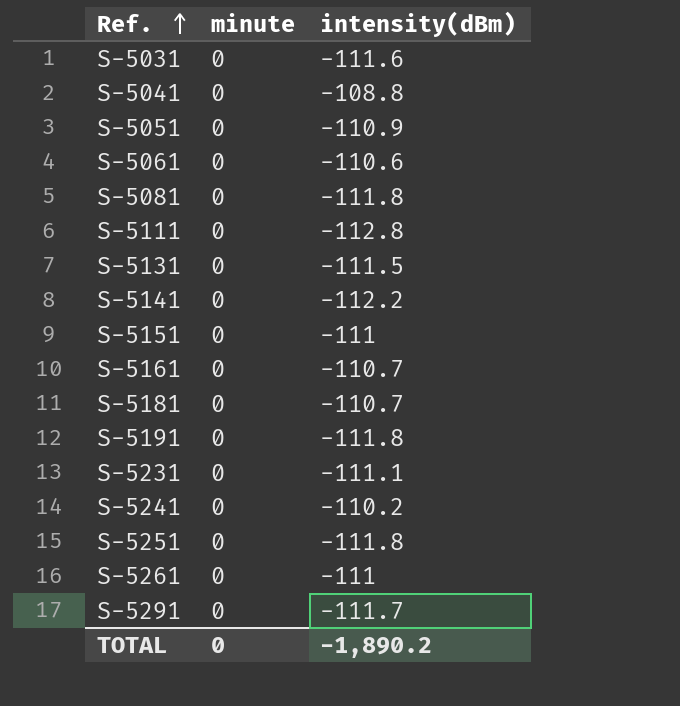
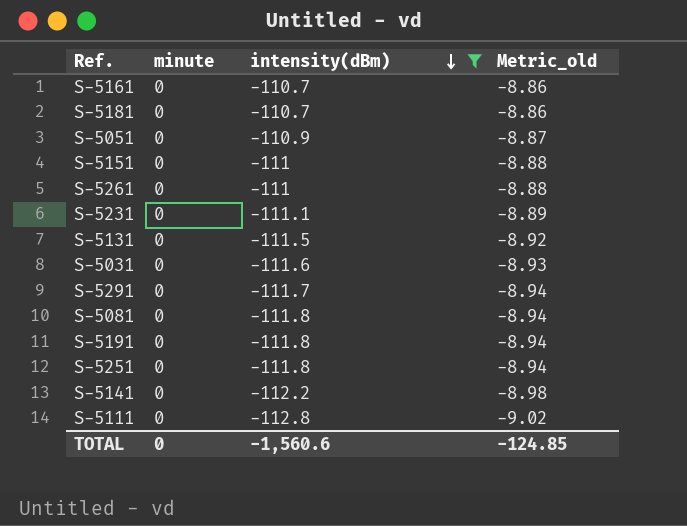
filter: none -> intensity(dBm) <= -110.7
row order: Ref. ascending -> intensity(dBm) descending
column Metric_old | formula: none -> [intensity(dBm)] * 0.08
TOTAL | intensity(dBm): -1,890.2 -> -1,560.6

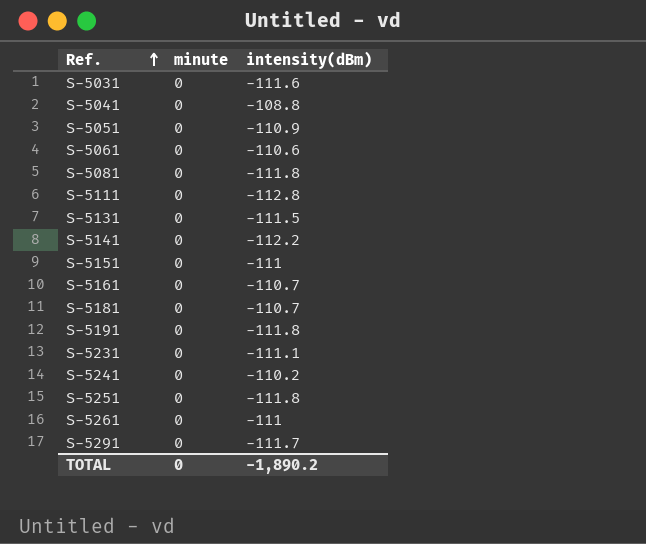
filter: intensity(dBm) <= -110.7 -> none
row order: intensity(dBm) descending -> Ref. ascending
column Metric_old | formula: [intensity(dBm)] * 0.08 -> none
TOTAL | intensity(dBm): -1,560.6 -> -1,890.2

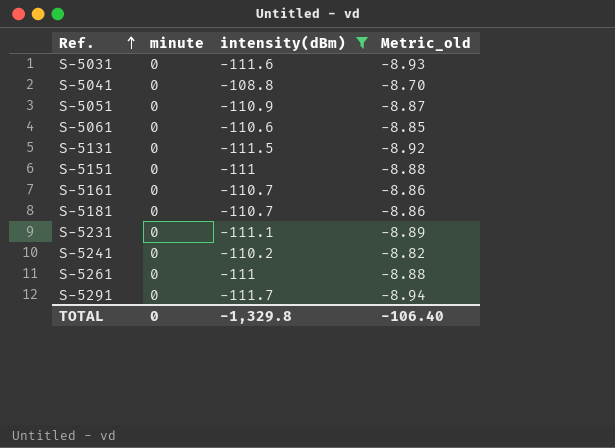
filter: none -> intensity(dBm) >= -111.7
column Metric_old | formula: none -> [intensity(dBm)] * 0.08
TOTAL | intensity(dBm): -1,890.2 -> -1,329.8

